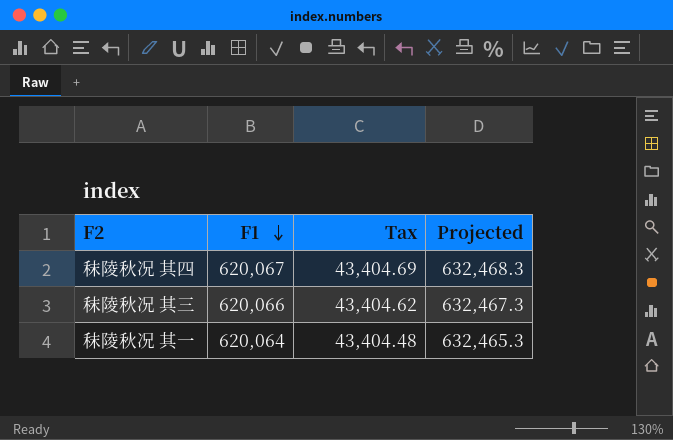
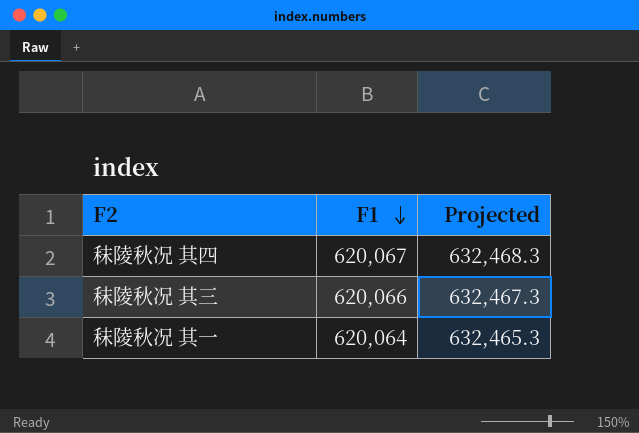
column Tax | formula: [F1] * 0.07 -> none

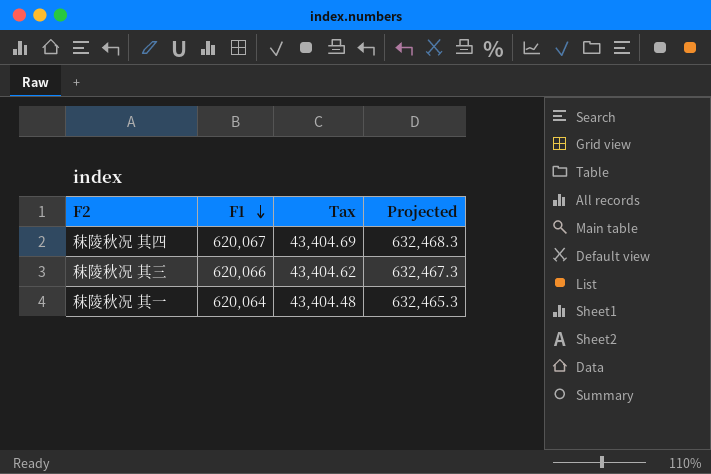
column Tax | formula: none -> [F1] * 0.07

